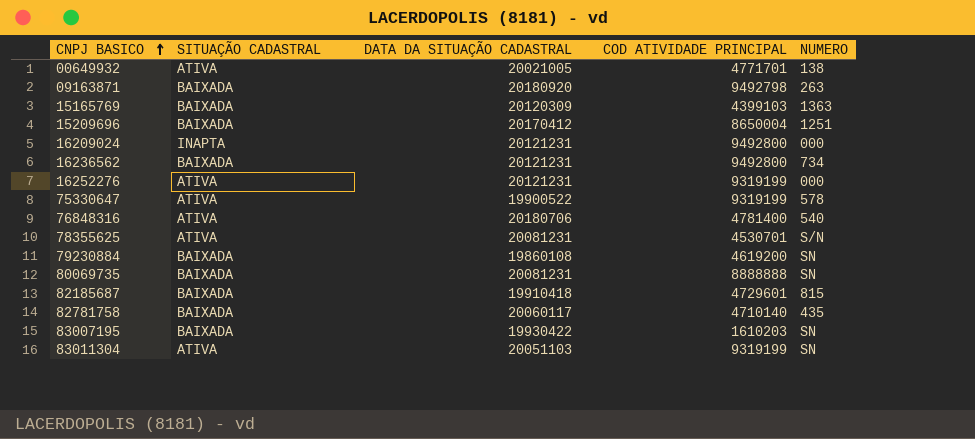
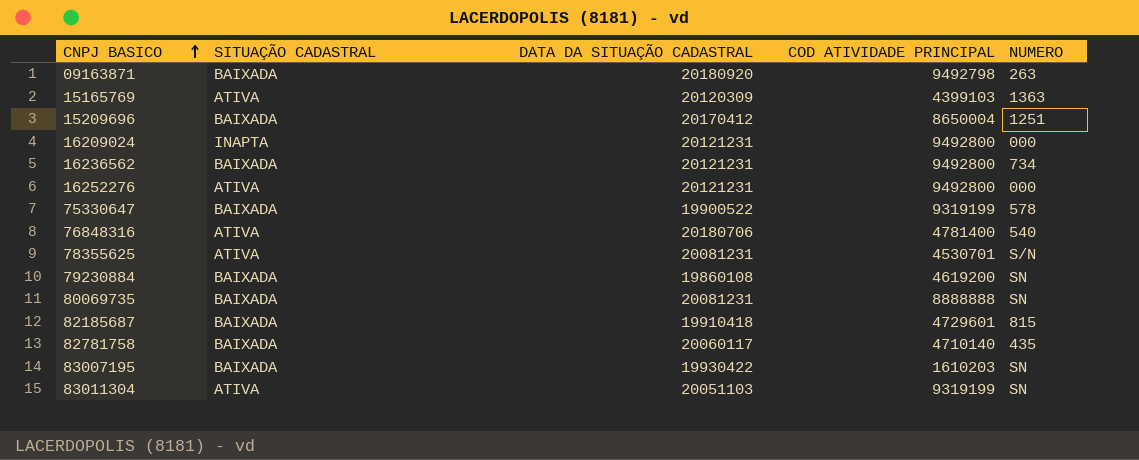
row 00649932: ATIVA | 20021005 | 4771701 | 138 -> none
15165769 | SITUAÇÃO CADASTRAL: BAIXADA -> ATIVA
16252276 | COD ATIVIDADE PRINCIPAL: 9319199 -> 9492800
75330647 | SITUAÇÃO CADASTRAL: ATIVA -> BAIXADA

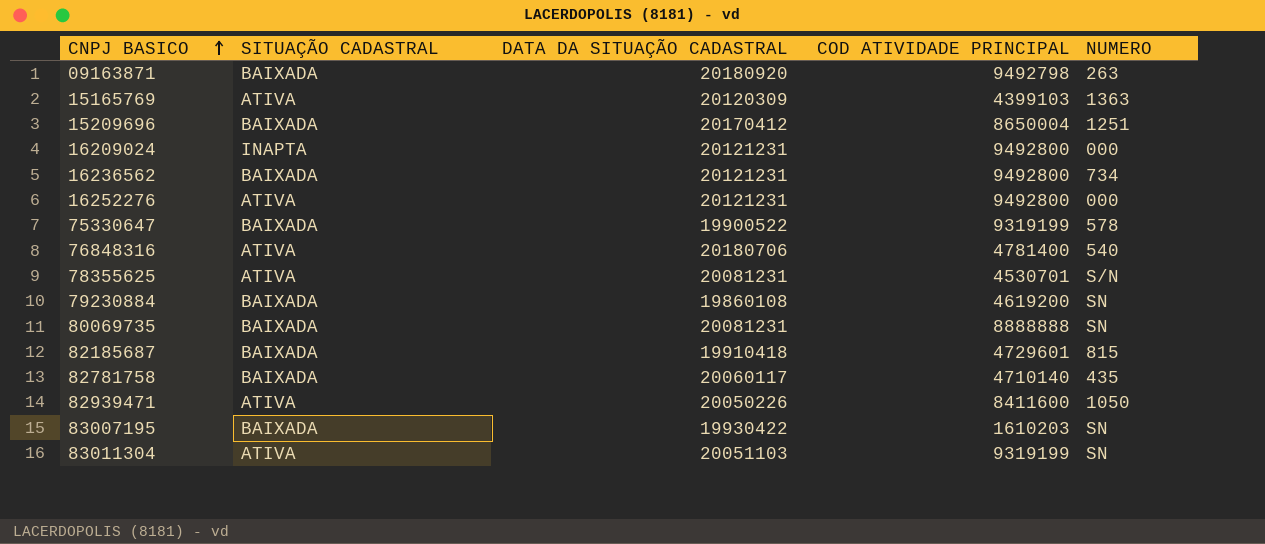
row 82939471: none -> ATIVA | 20050226 | 8411600 | 1050

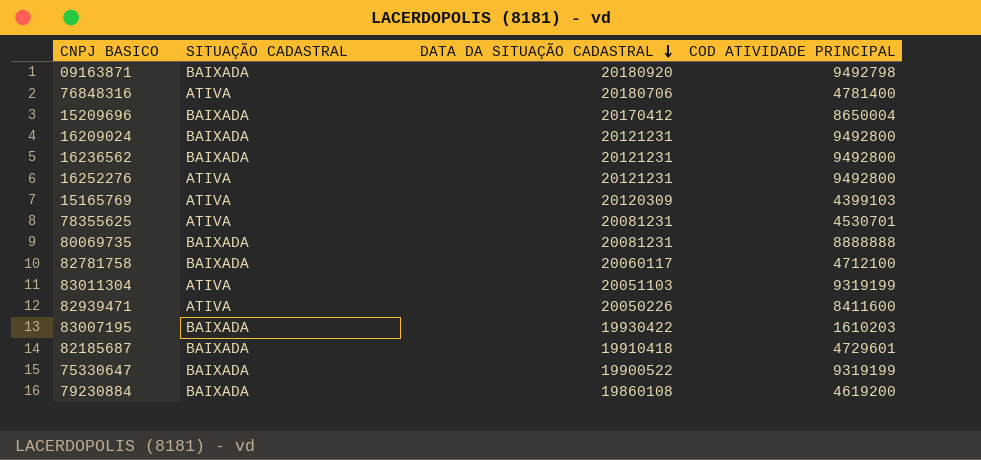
row order: CNPJ BASICO ascending -> DATA DA SITUAÇÃO CADASTRAL descending
column NUMERO | position: 5 -> none
16209024 | SITUAÇÃO CADASTRAL: INAPTA -> BAIXADA
82781758 | COD ATIVIDADE PRINCIPAL: 4710140 -> 4712100

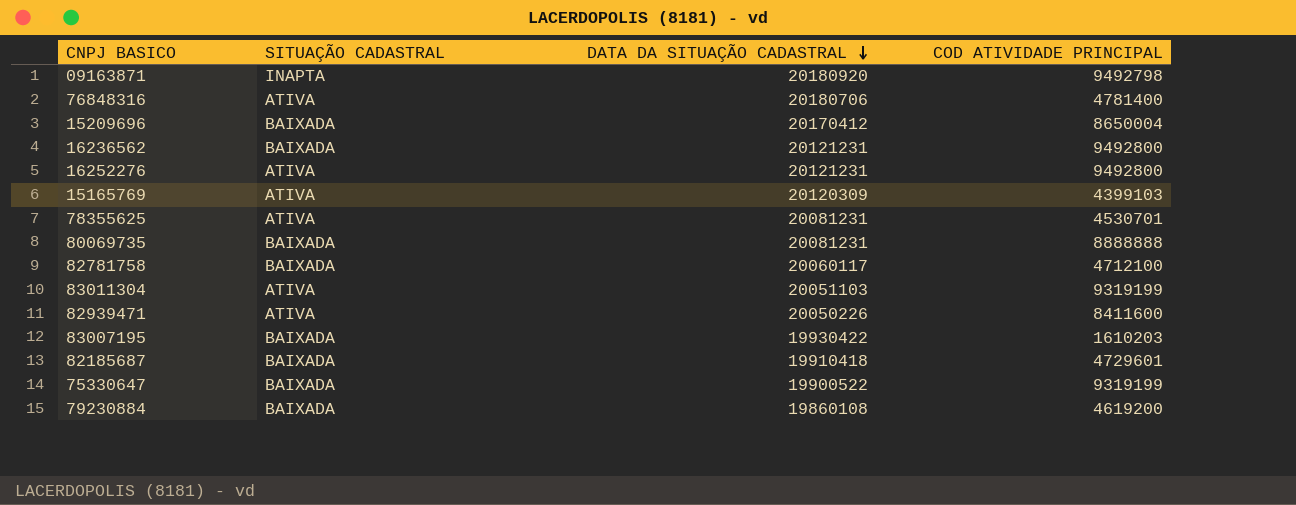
row 16209024: BAIXADA | 20121231 | 9492800 -> none
09163871 | SITUAÇÃO CADASTRAL: BAIXADA -> INAPTA

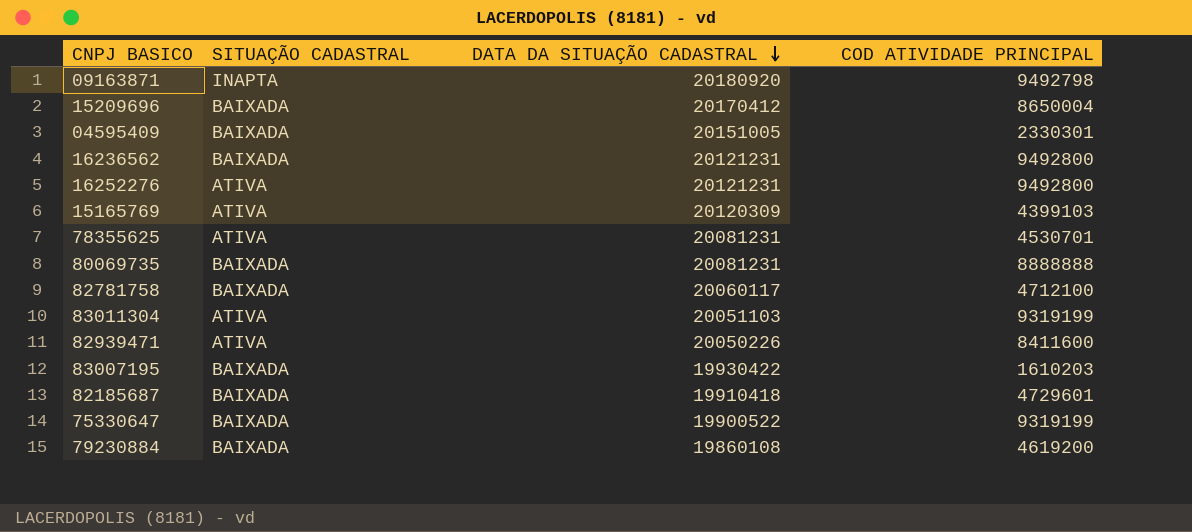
row 76848316: ATIVA | 20180706 | 4781400 -> none
row 04595409: none -> BAIXADA | 20151005 | 2330301

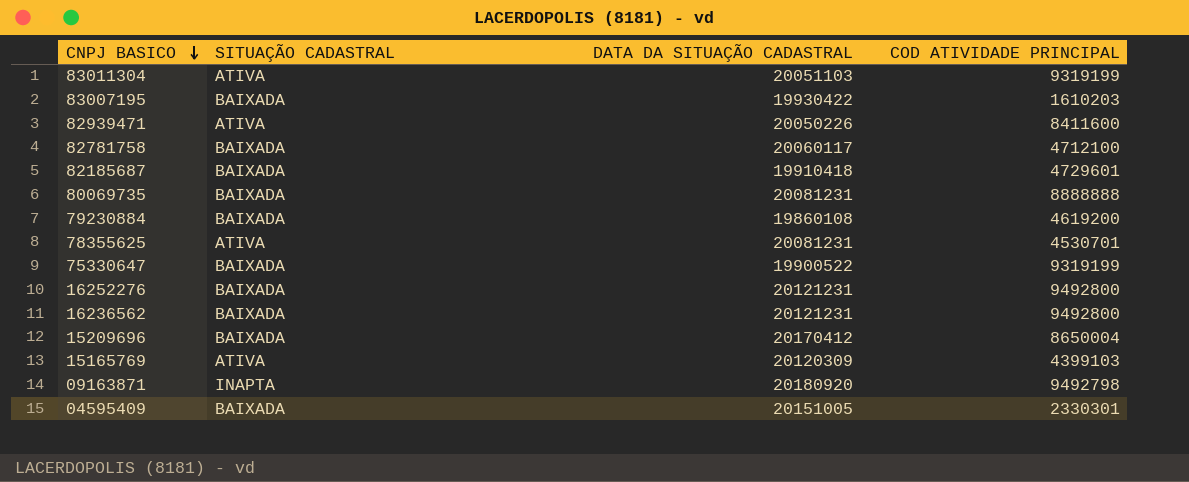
row order: DATA DA SITUAÇÃO CADASTRAL descending -> CNPJ BASICO descending
16252276 | SITUAÇÃO CADASTRAL: ATIVA -> BAIXADA

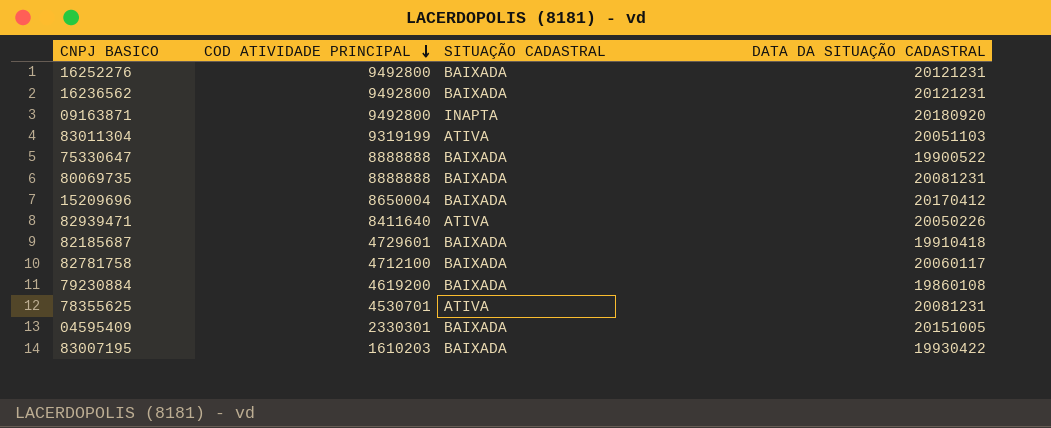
row order: CNPJ BASICO descending -> COD ATIVIDADE PRINCIPAL descending
column COD ATIVIDADE PRINCIPAL | position: 4 -> 2
row 15165769: ATIVA | 20120309 | 4399103 -> none
09163871 | COD ATIVIDADE PRINCIPAL: 9492798 -> 9492800
75330647 | COD ATIVIDADE PRINCIPAL: 9319199 -> 8888888
82939471 | COD ATIVIDADE PRINCIPAL: 8411600 -> 8411640

